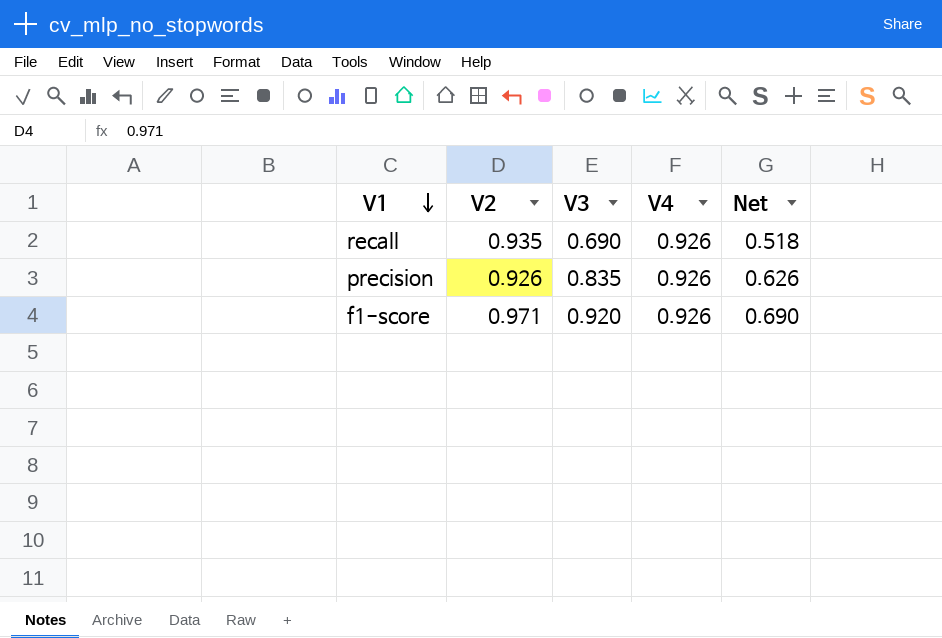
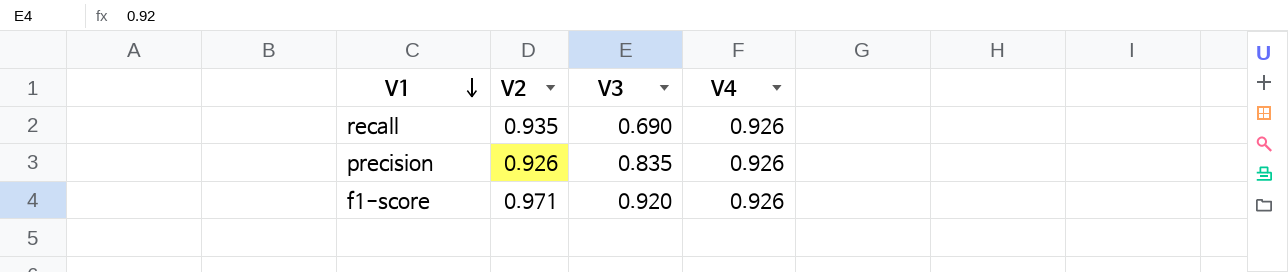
column Net | formula: [V3] * 0.75 -> none

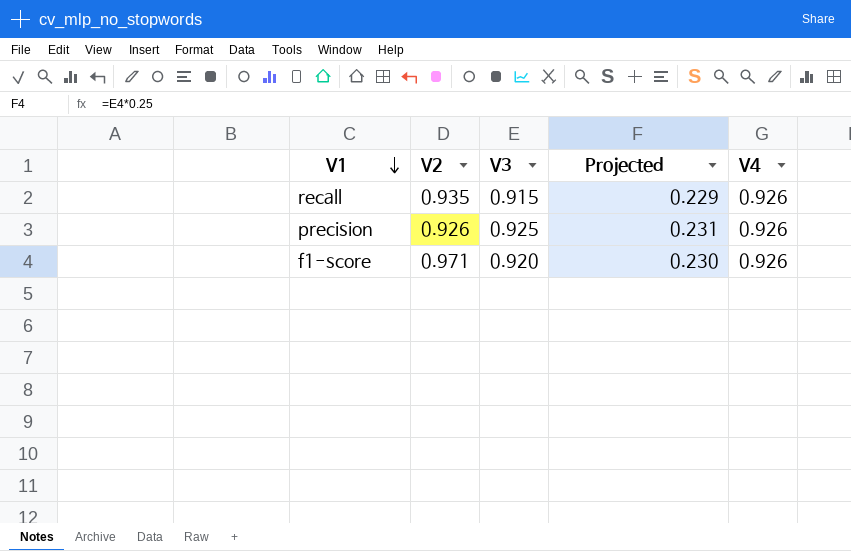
column Projected | formula: none -> [V3] * 0.25
recall | V3: 0.690 -> 0.915
precision | V3: 0.835 -> 0.925

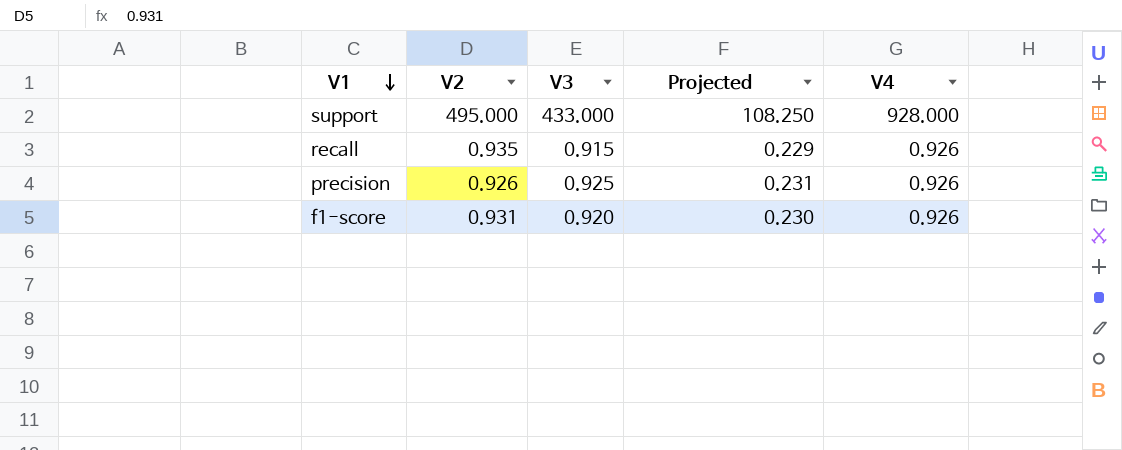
row support: none -> 495.000 | 433.000 | 108.250 | 928.000
f1-score | V2: 0.971 -> 0.931

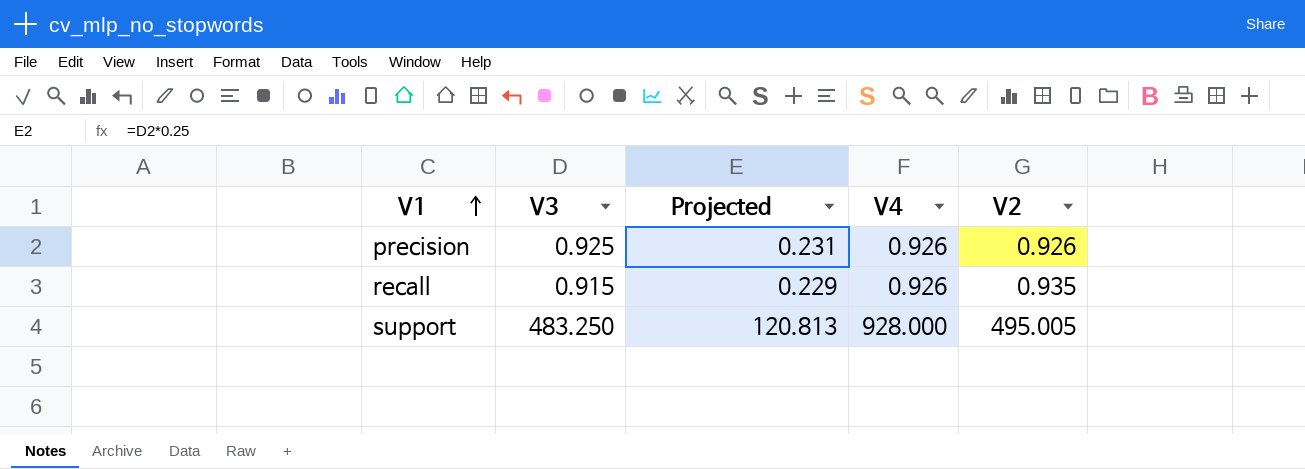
row order: V1 descending -> V1 ascending
column V2 | position: 2 -> 5
row f1-score: 0.931 | 0.920 | 0.230 | 0.926 -> none
support | V3: 433.000 -> 483.250
support | Projected: 108.250 -> 120.813
support | V2: 495.000 -> 495.005

